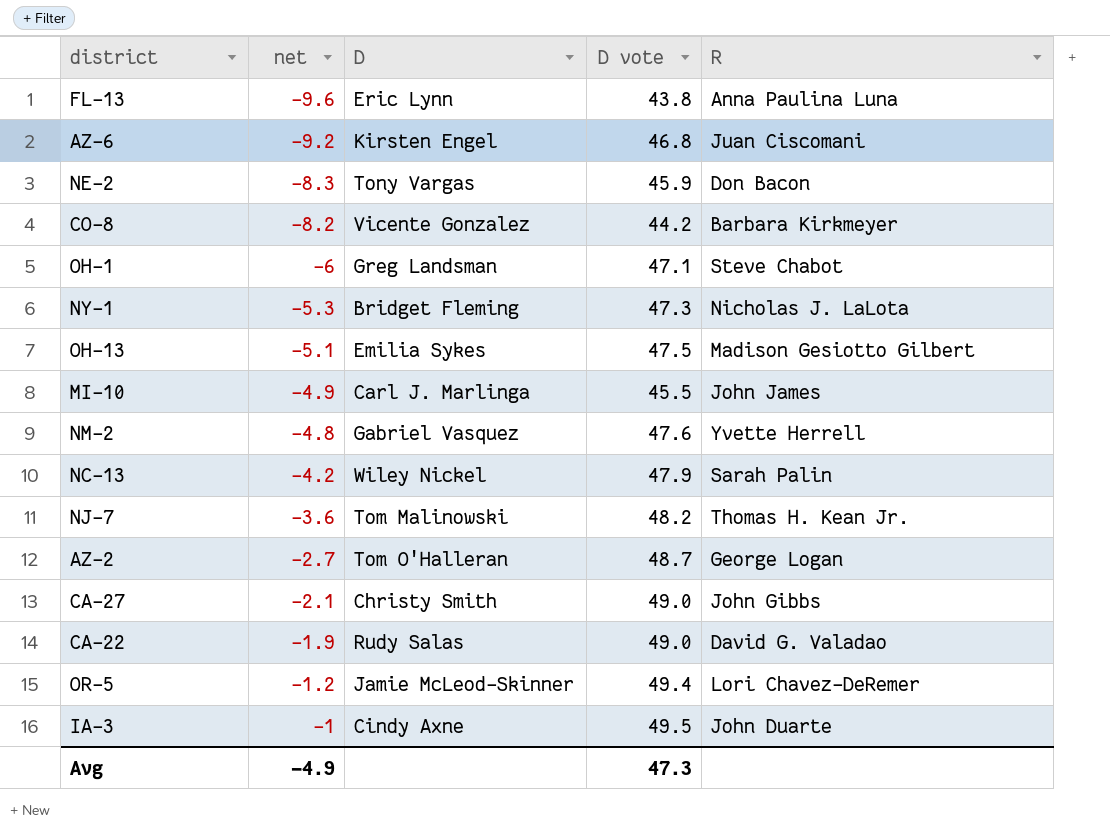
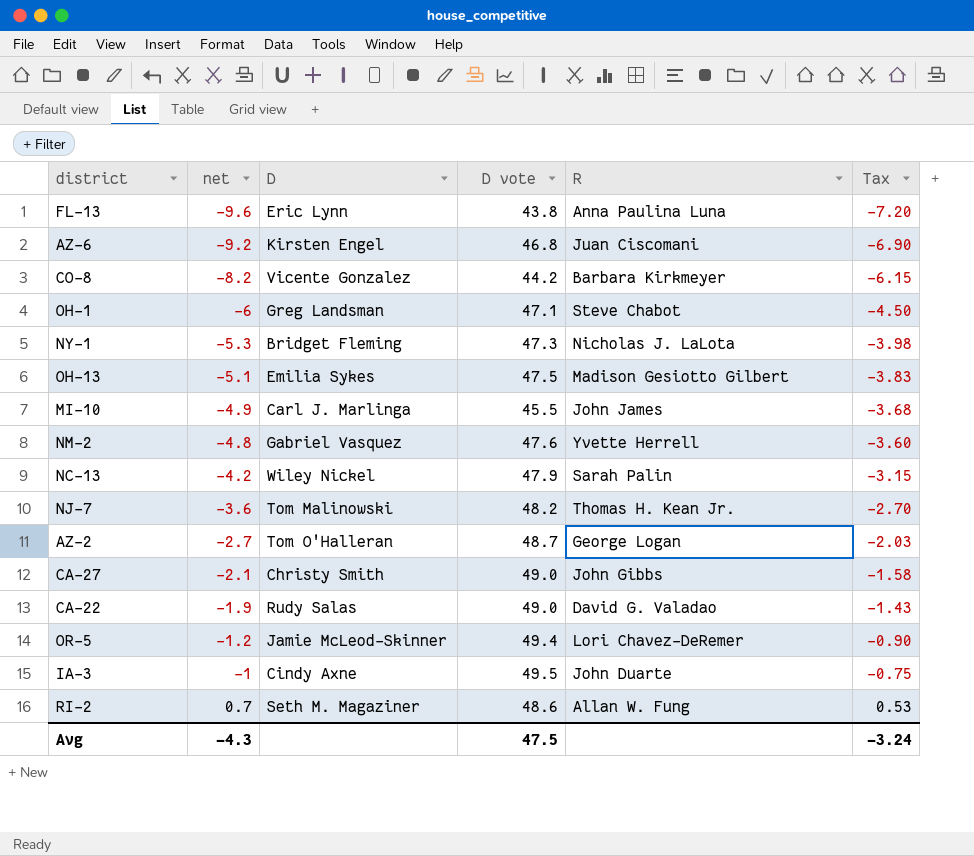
column Tax | formula: none -> [net] * 0.75
row NE-2: -8.3 | Tony Vargas | 45.9 | Don Bacon -> none
row RI-2: none -> 0.7 | Seth M. Magaziner | 48.6 | Allan W. Fung | 0.53
Avg | net: -4.9 -> -4.3
Avg | D vote: 47.3 -> 47.5

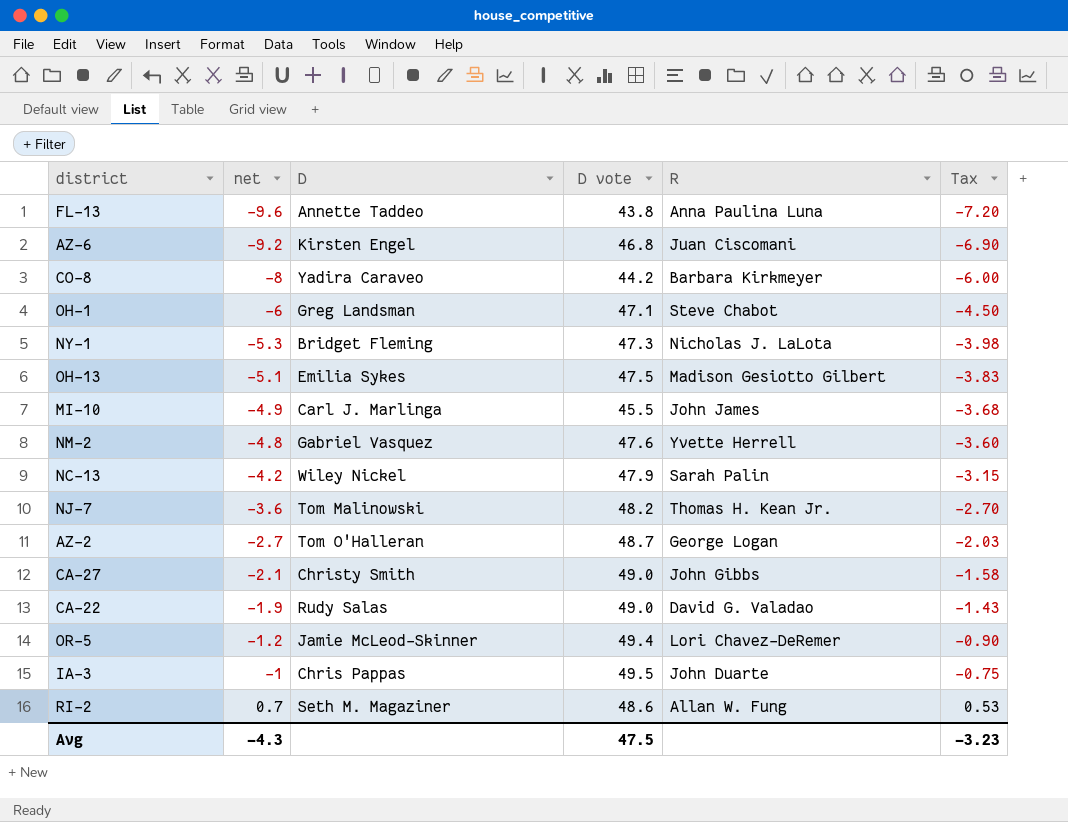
FL-13 | D: Eric Lynn -> Annette Taddeo
CO-8 | net: -8.2 -> -8
CO-8 | D: Vicente Gonzalez -> Yadira Caraveo
CO-8 | Tax: -6.15 -> -6.00
IA-3 | D: Cindy Axne -> Chris Pappas
Avg | Tax: -3.24 -> -3.23

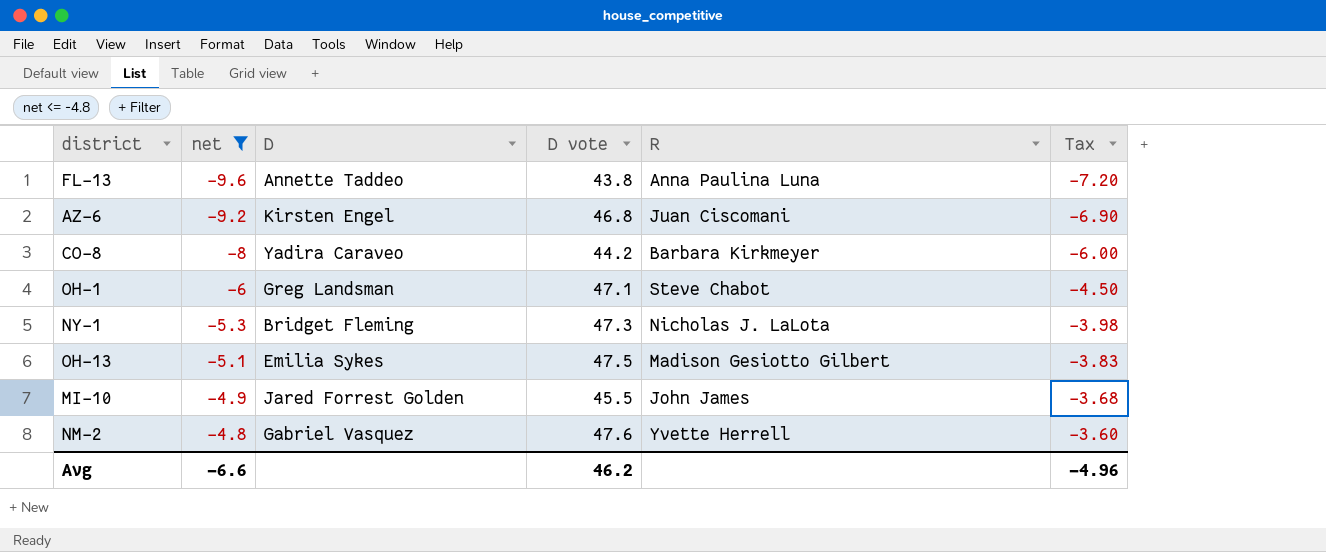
filter: none -> net <= -4.8
MI-10 | D: Carl J. Marlinga -> Jared Forrest Golden
Avg | net: -4.3 -> -6.6
Avg | D vote: 47.5 -> 46.2
Avg | Tax: -3.23 -> -4.96

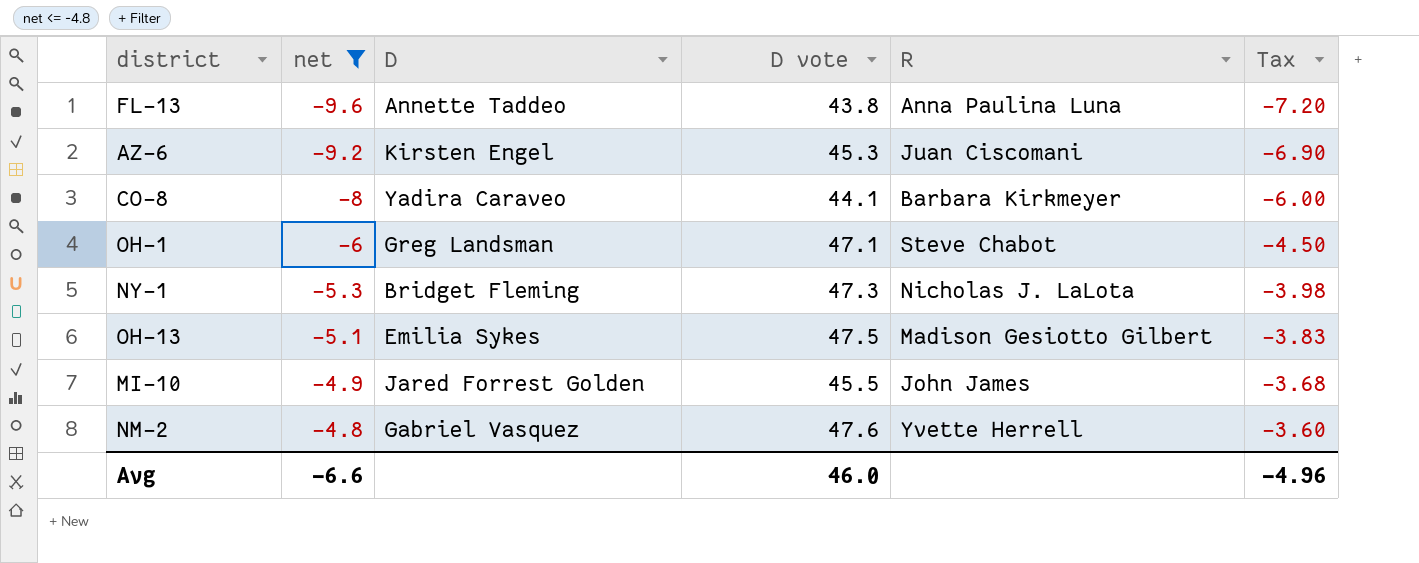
AZ-6 | D vote: 46.8 -> 45.3
CO-8 | D vote: 44.2 -> 44.1
Avg | D vote: 46.2 -> 46.0

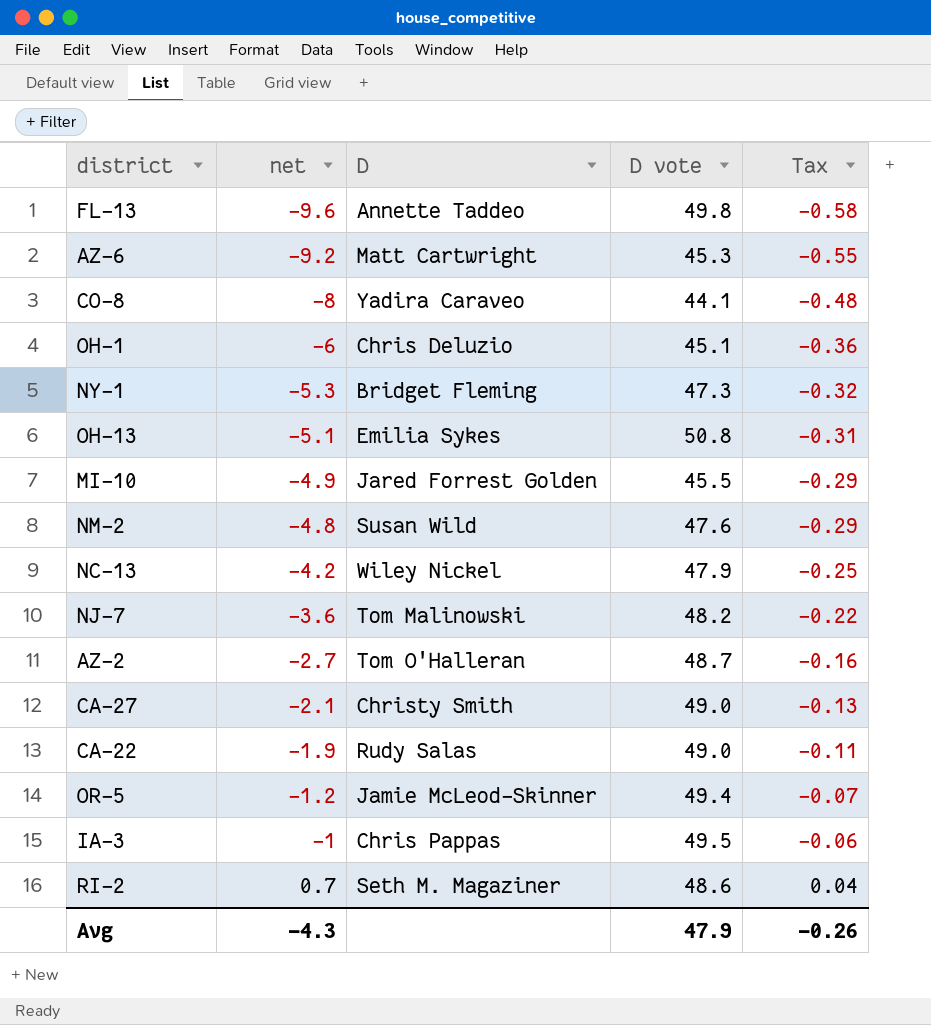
filter: net <= -4.8 -> none
column R | position: 5 -> none
column Tax | formula: [net] * 0.75 -> [net] * 0.06
FL-13 | D vote: 43.8 -> 49.8
AZ-6 | D: Kirsten Engel -> Matt Cartwright
OH-1 | D: Greg Landsman -> Chris Deluzio
OH-1 | D vote: 47.1 -> 45.1
OH-13 | D vote: 47.5 -> 50.8
NM-2 | D: Gabriel Vasquez -> Susan Wild
Avg | net: -6.6 -> -4.3
Avg | D vote: 46.0 -> 47.9
Avg | Tax: -4.96 -> -0.26

